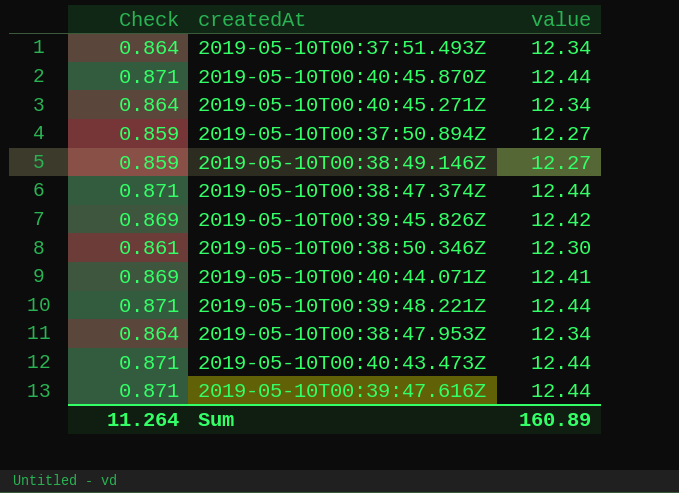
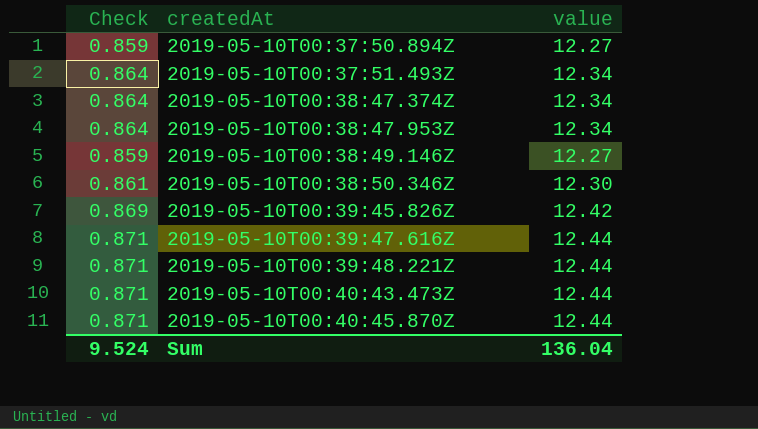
row order: none -> createdAt ascending
row 2019-05-10T00:40:45.271Z: 0.864 | 12.34 -> none
row 2019-05-10T00:40:44.071Z: 0.869 | 12.41 -> none
2019-05-10T00:38:47.374Z | Check: 0.871 -> 0.864
2019-05-10T00:38:47.374Z | value: 12.44 -> 12.34
Sum | Check: 11.264 -> 9.524
Sum | value: 160.89 -> 136.04

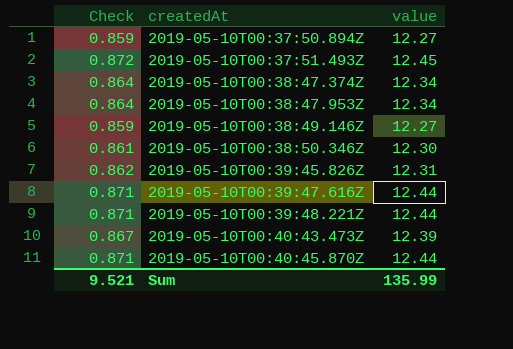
2019-05-10T00:37:51.493Z | Check: 0.864 -> 0.872
2019-05-10T00:37:51.493Z | value: 12.34 -> 12.45
2019-05-10T00:39:45.826Z | Check: 0.869 -> 0.862
2019-05-10T00:39:45.826Z | value: 12.42 -> 12.31
2019-05-10T00:40:43.473Z | Check: 0.871 -> 0.867
2019-05-10T00:40:43.473Z | value: 12.44 -> 12.39
Sum | Check: 9.524 -> 9.521
Sum | value: 136.04 -> 135.99

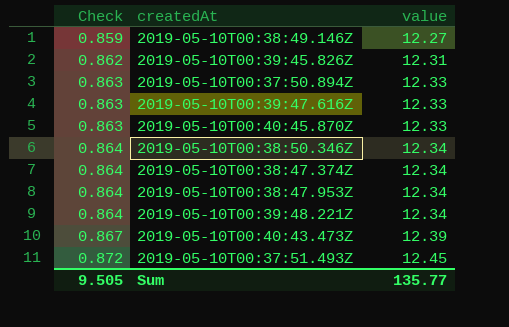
row order: createdAt ascending -> Check ascending
2019-05-10T00:37:50.894Z | Check: 0.859 -> 0.863
2019-05-10T00:37:50.894Z | value: 12.27 -> 12.33
2019-05-10T00:39:47.616Z | Check: 0.871 -> 0.863
2019-05-10T00:39:47.616Z | value: 12.44 -> 12.33
2019-05-10T00:40:45.870Z | Check: 0.871 -> 0.863
2019-05-10T00:40:45.870Z | value: 12.44 -> 12.33
2019-05-10T00:38:50.346Z | Check: 0.861 -> 0.864
2019-05-10T00:38:50.346Z | value: 12.30 -> 12.34
2019-05-10T00:39:48.221Z | Check: 0.871 -> 0.864
2019-05-10T00:39:48.221Z | value: 12.44 -> 12.34
Sum | Check: 9.521 -> 9.505
Sum | value: 135.99 -> 135.77

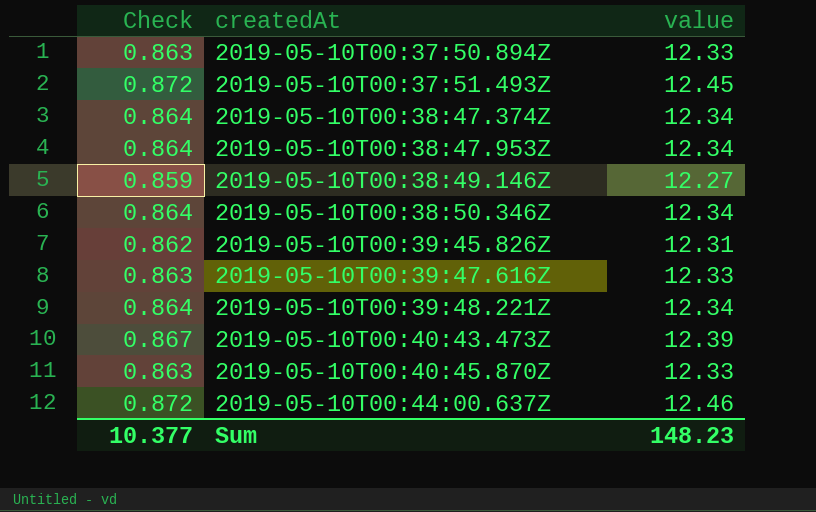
row order: Check ascending -> createdAt ascending
row 2019-05-10T00:44:00.637Z: none -> 0.872 | 12.46
Sum | Check: 9.505 -> 10.377
Sum | value: 135.77 -> 148.23

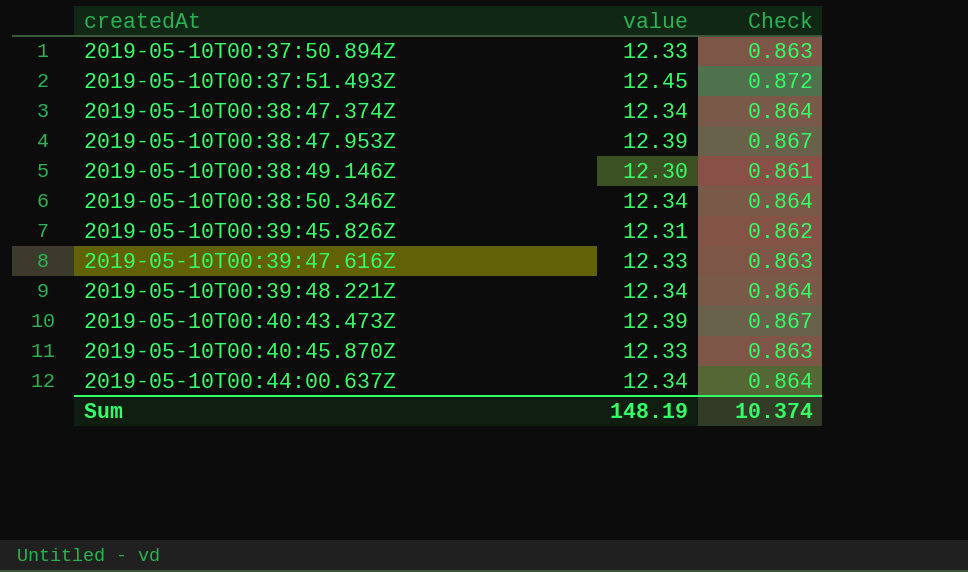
column Check | position: 1 -> 3
2019-05-10T00:38:47.953Z | value: 12.34 -> 12.39
2019-05-10T00:38:47.953Z | Check: 0.864 -> 0.867
2019-05-10T00:38:49.146Z | value: 12.27 -> 12.30
2019-05-10T00:38:49.146Z | Check: 0.859 -> 0.861
2019-05-10T00:44:00.637Z | value: 12.46 -> 12.34
2019-05-10T00:44:00.637Z | Check: 0.872 -> 0.864
Sum | value: 148.23 -> 148.19
Sum | Check: 10.377 -> 10.374

